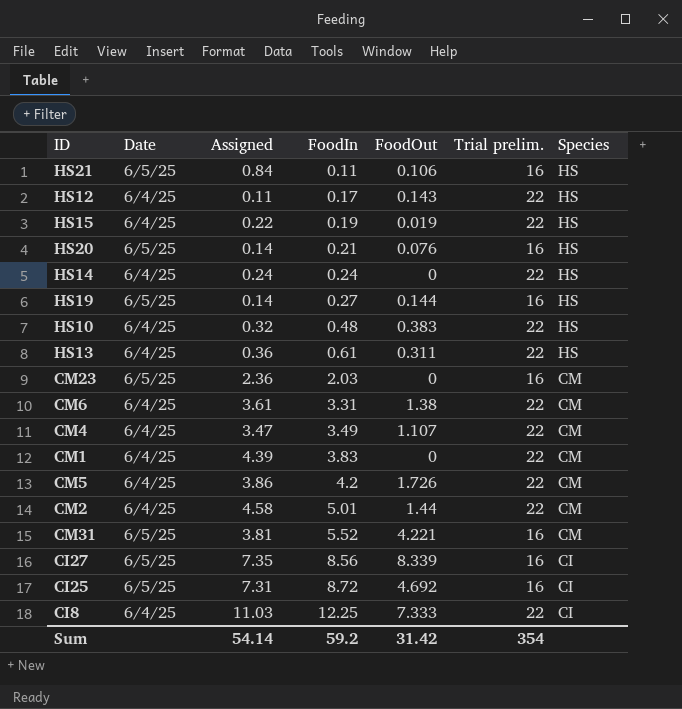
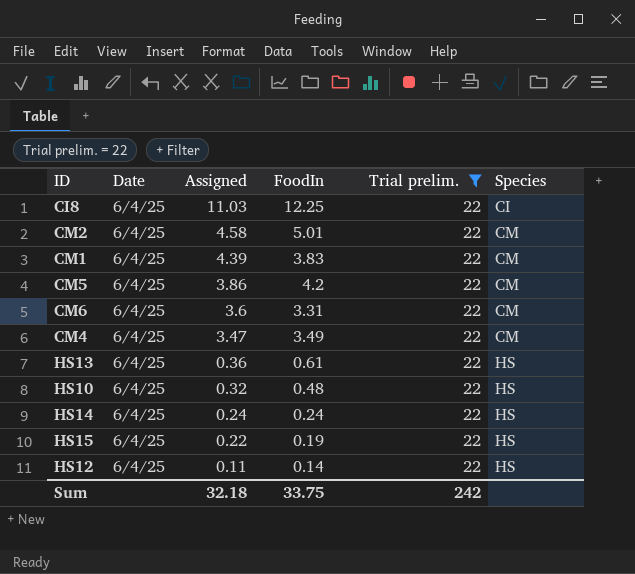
filter: none -> Trial prelim. = 22
row order: FoodIn ascending -> Assigned descending
column FoodOut | position: 5 -> none
CM6 | Assigned: 3.61 -> 3.6
HS12 | FoodIn: 0.17 -> 0.14
Sum | Assigned: 54.14 -> 32.18
Sum | FoodIn: 59.2 -> 33.75
Sum | Trial prelim.: 354 -> 242

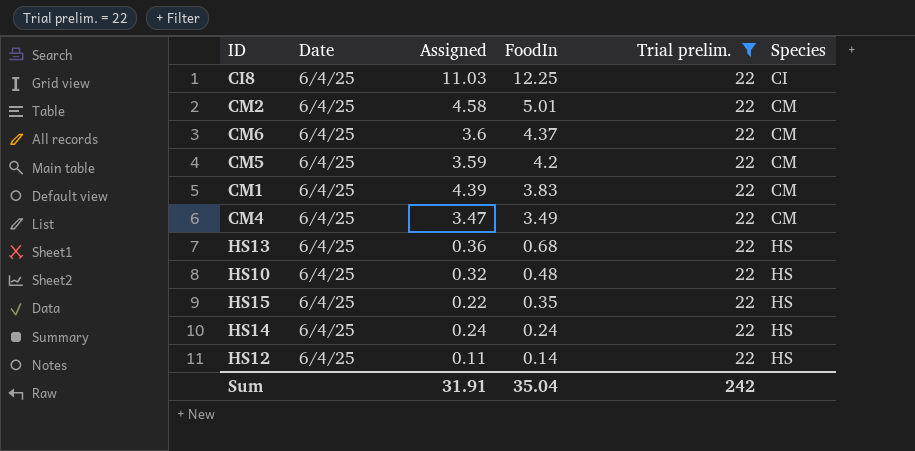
row order: Assigned descending -> FoodIn descending
CM6 | FoodIn: 3.31 -> 4.37
CM5 | Assigned: 3.86 -> 3.59
HS13 | FoodIn: 0.61 -> 0.68
HS15 | FoodIn: 0.19 -> 0.35
Sum | Assigned: 32.18 -> 31.91
Sum | FoodIn: 33.75 -> 35.04

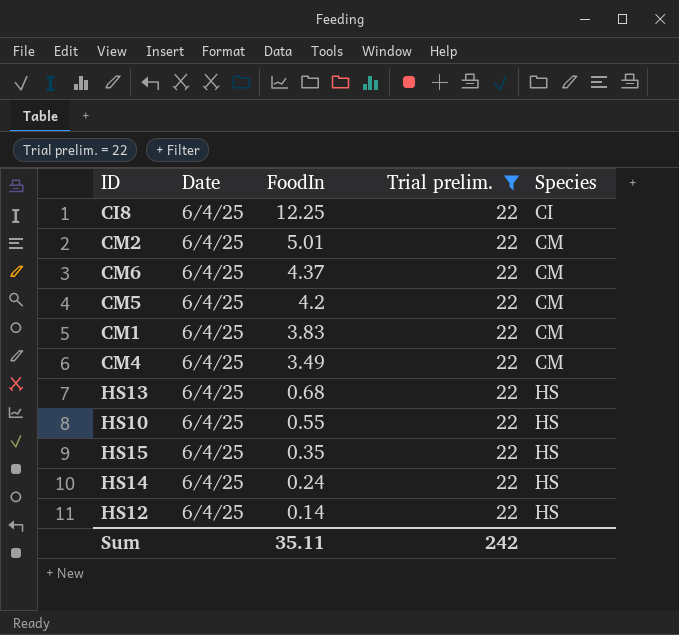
column Assigned | position: 3 -> none
HS10 | FoodIn: 0.48 -> 0.55
Sum | FoodIn: 35.04 -> 35.11

